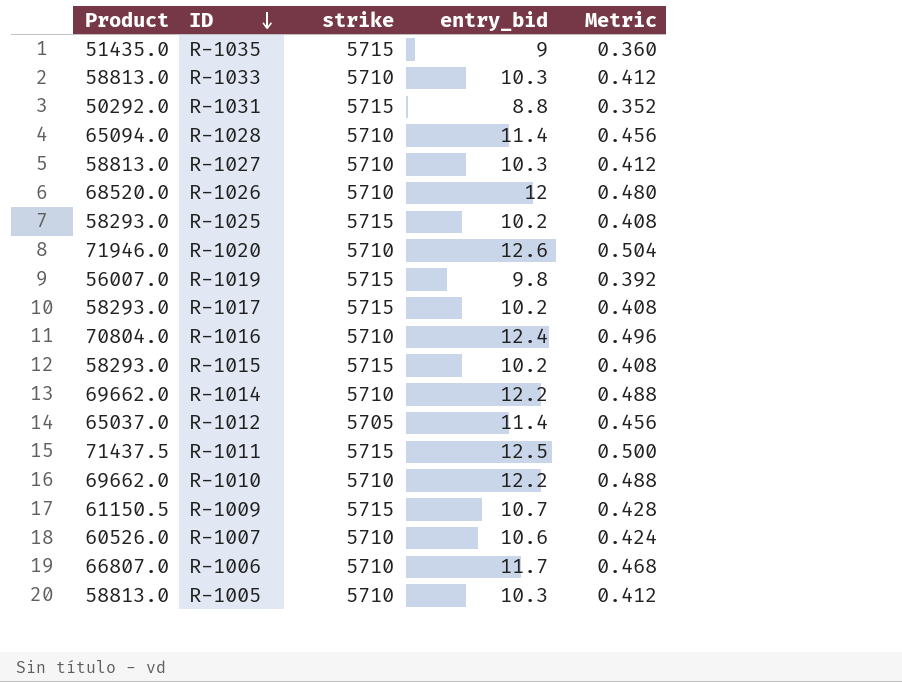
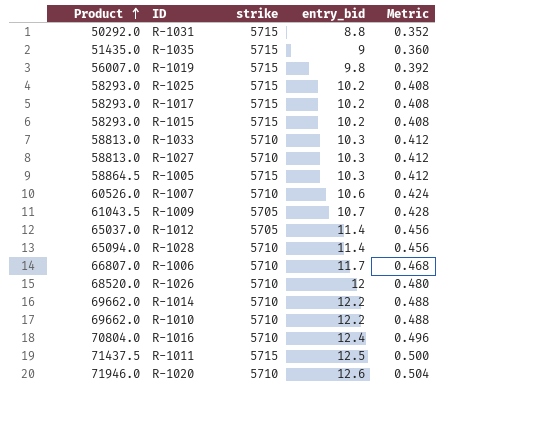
row order: ID descending -> Product ascending
R-1005 | Product: 58813.0 -> 58864.5
R-1005 | strike: 5710 -> 5715
R-1009 | Product: 61150.5 -> 61043.5
R-1009 | strike: 5715 -> 5705

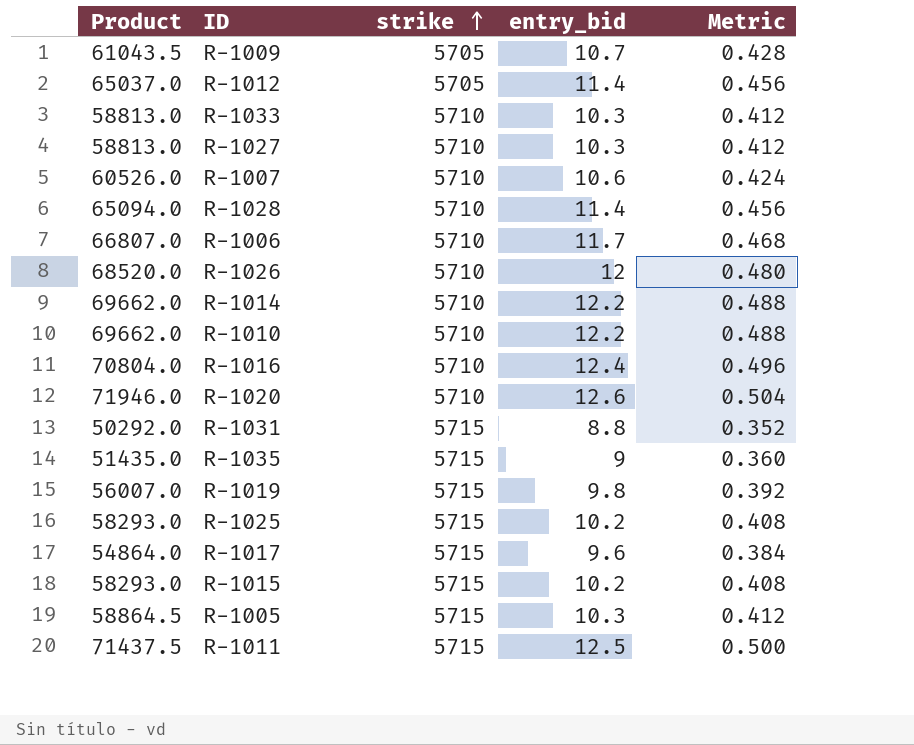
row order: Product ascending -> strike ascending
R-1017 | Product: 58293.0 -> 54864.0
R-1017 | entry_bid: 10.2 -> 9.6
R-1017 | Metric: 0.408 -> 0.384

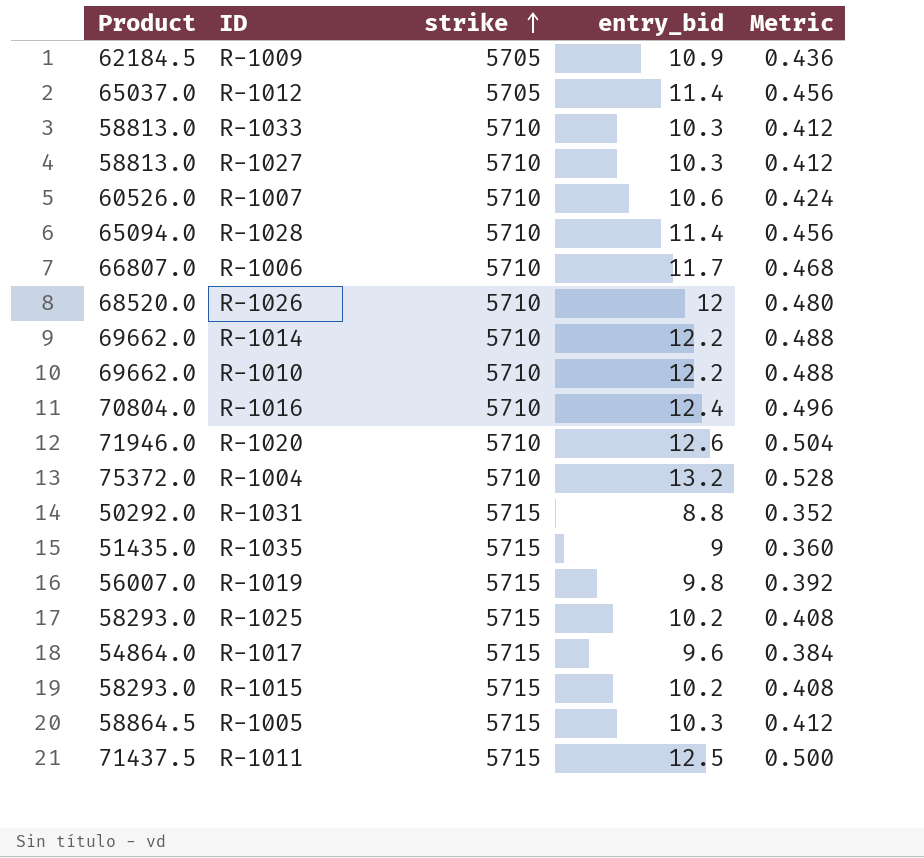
R-1009 | Product: 61043.5 -> 62184.5
R-1009 | entry_bid: 10.7 -> 10.9
R-1009 | Metric: 0.428 -> 0.436
row R-1004: none -> 75372.0 | 5710 | 13.2 | 0.528

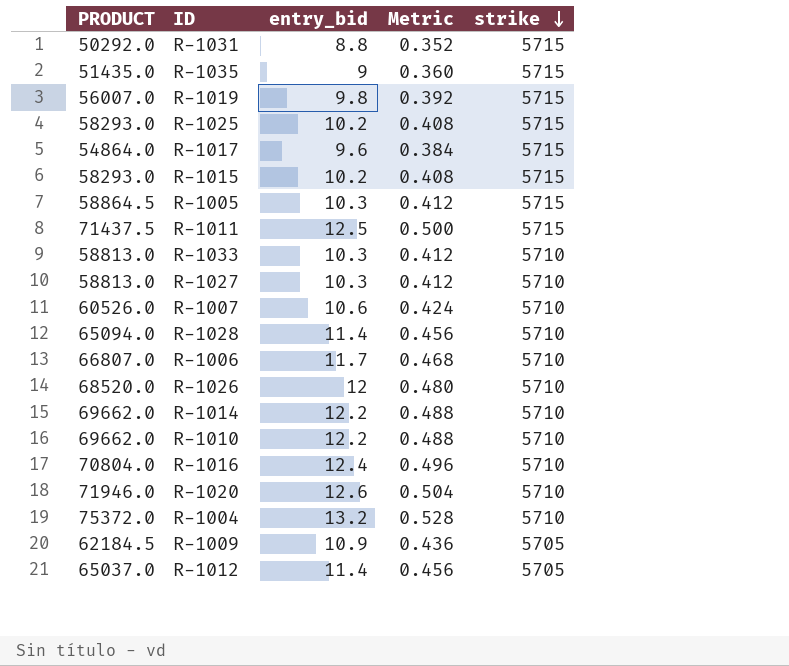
row order: strike ascending -> strike descending
column name: Product -> PRODUCT
column strike | position: 3 -> 5

